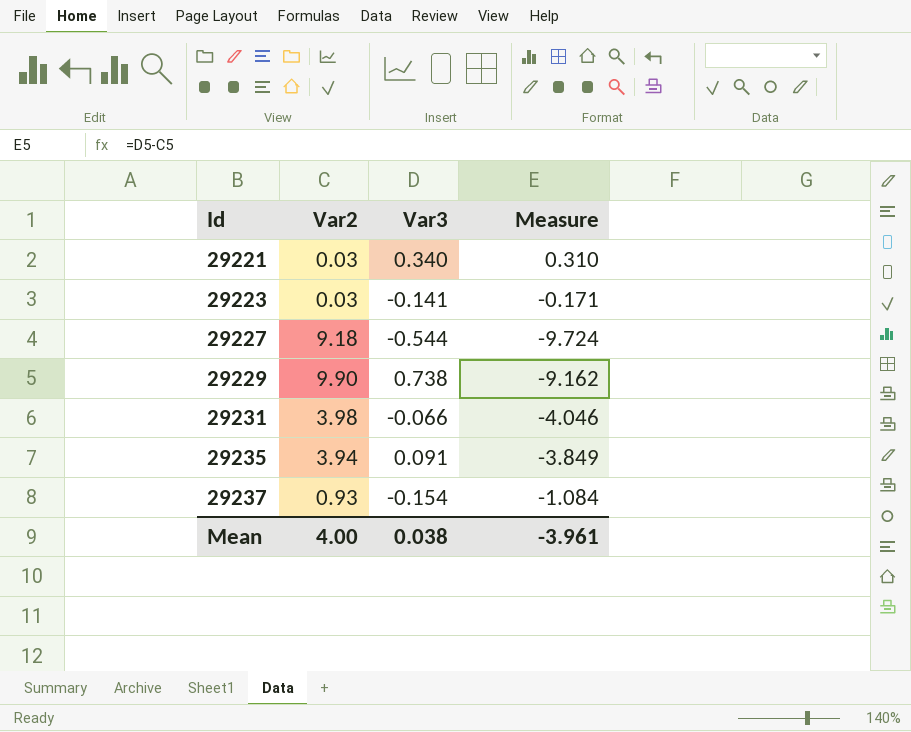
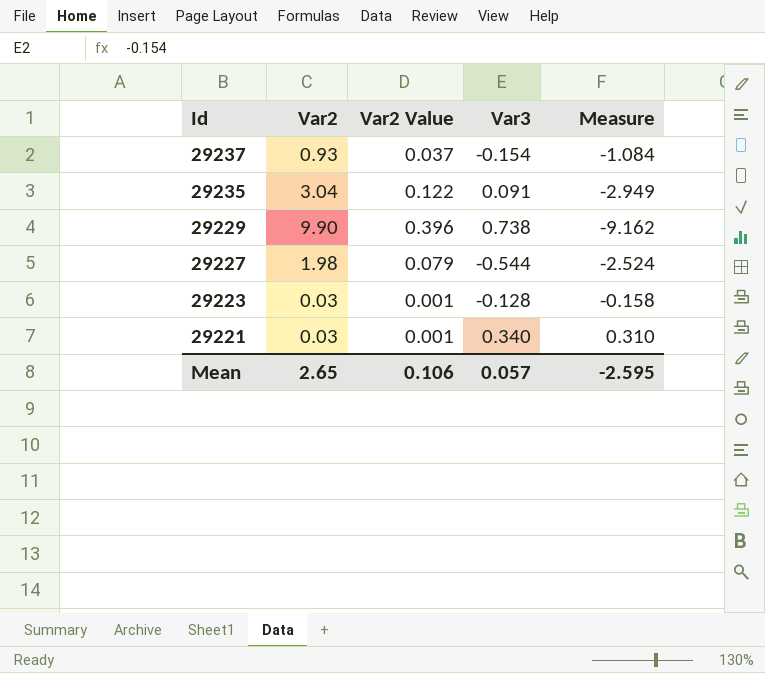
row order: Id ascending -> Id descending
column Var2 Value | formula: none -> [Var2] * 0.04
row 29231: 3.98 | -0.066 | -4.046 -> none
29235 | Var2: 3.94 -> 3.04
29235 | Measure: -3.849 -> -2.949
29227 | Var2: 9.18 -> 1.98
29227 | Measure: -9.724 -> -2.524
29223 | Var3: -0.141 -> -0.128
29223 | Measure: -0.171 -> -0.158
Mean | Var2: 4.00 -> 2.65
Mean | Var3: 0.038 -> 0.057
Mean | Measure: -3.961 -> -2.595

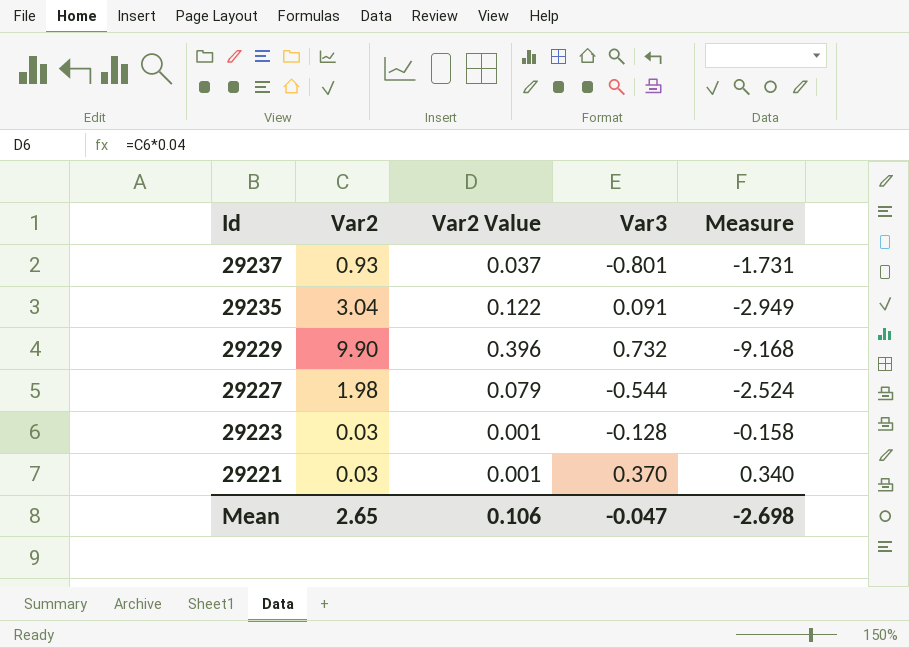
29237 | Var3: -0.154 -> -0.801
29237 | Measure: -1.084 -> -1.731
29229 | Var3: 0.738 -> 0.732
29229 | Measure: -9.162 -> -9.168
29221 | Var3: 0.340 -> 0.370
29221 | Measure: 0.310 -> 0.340
Mean | Var3: 0.057 -> -0.047
Mean | Measure: -2.595 -> -2.698

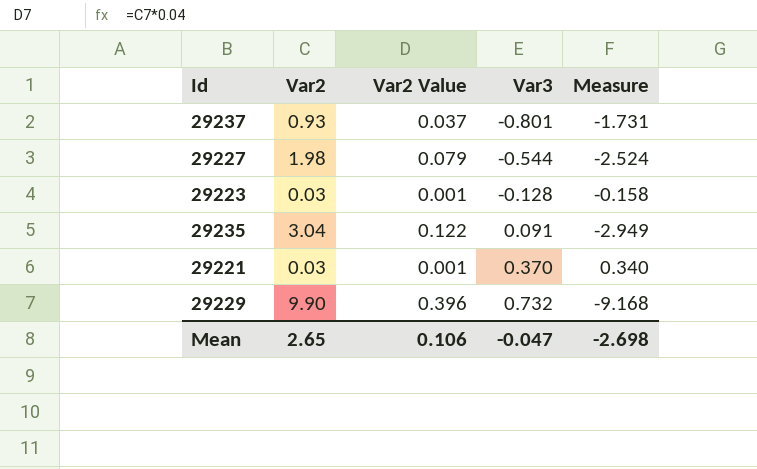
row order: Id descending -> Var3 ascending

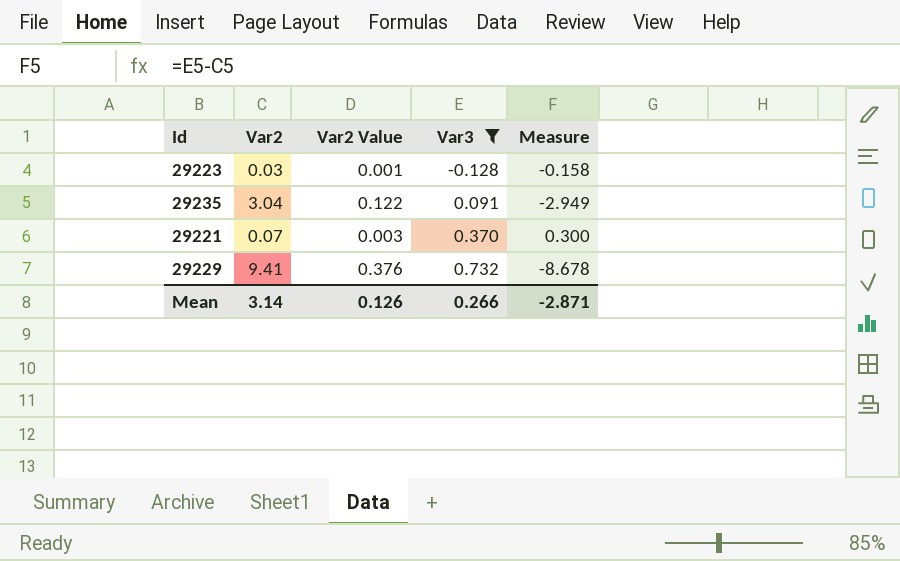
filter: none -> Var3 >= -0.128
29221 | Var2: 0.03 -> 0.07
29221 | Var2 Value: 0.001 -> 0.003
29221 | Measure: 0.340 -> 0.300
29229 | Var2: 9.90 -> 9.41
29229 | Var2 Value: 0.396 -> 0.376
29229 | Measure: -9.168 -> -8.678
Mean | Var2: 2.65 -> 3.14
Mean | Var2 Value: 0.106 -> 0.126
Mean | Var3: -0.047 -> 0.266
Mean | Measure: -2.698 -> -2.871

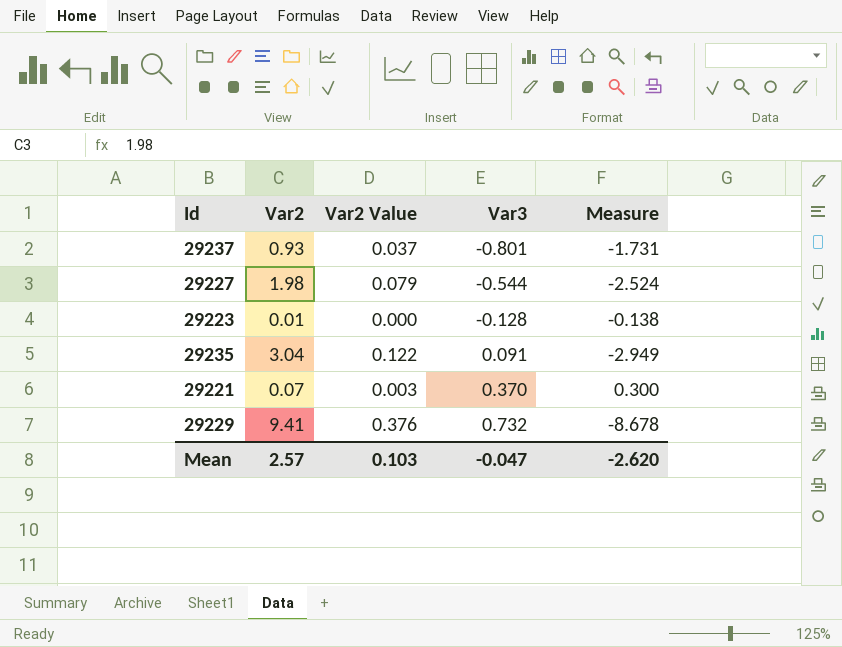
filter: Var3 >= -0.128 -> none
29223 | Var2: 0.03 -> 0.01
29223 | Var2 Value: 0.001 -> 0.000
29223 | Measure: -0.158 -> -0.138
Mean | Var2: 3.14 -> 2.57
Mean | Var2 Value: 0.126 -> 0.103
Mean | Var3: 0.266 -> -0.047
Mean | Measure: -2.871 -> -2.620

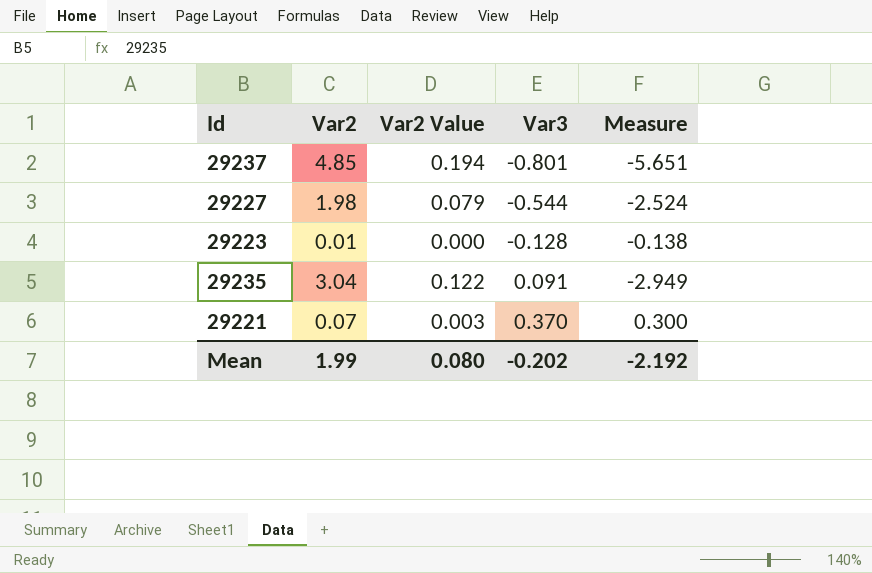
row 29229: 9.41 | 0.376 | 0.732 | -8.678 -> none
29237 | Var2: 0.93 -> 4.85
29237 | Var2 Value: 0.037 -> 0.194
29237 | Measure: -1.731 -> -5.651
Mean | Var2: 2.57 -> 1.99
Mean | Var2 Value: 0.103 -> 0.080
Mean | Var3: -0.047 -> -0.202
Mean | Measure: -2.620 -> -2.192

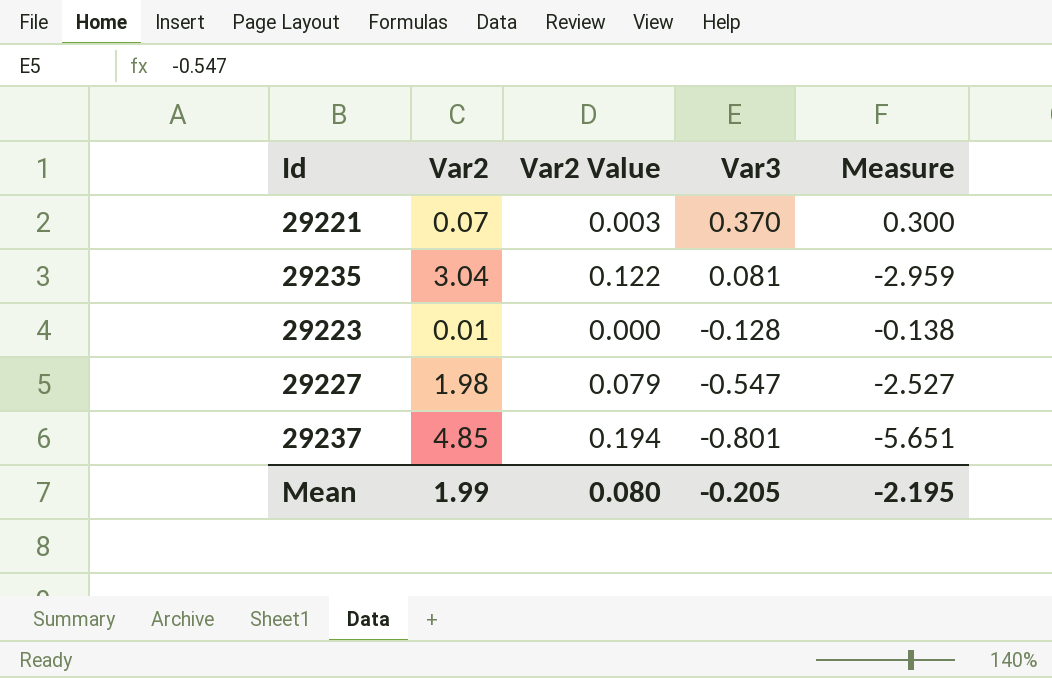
row order: Var3 ascending -> Var3 descending
29235 | Var3: 0.091 -> 0.081
29235 | Measure: -2.949 -> -2.959
29227 | Var3: -0.544 -> -0.547
29227 | Measure: -2.524 -> -2.527
Mean | Var3: -0.202 -> -0.205
Mean | Measure: -2.192 -> -2.195

